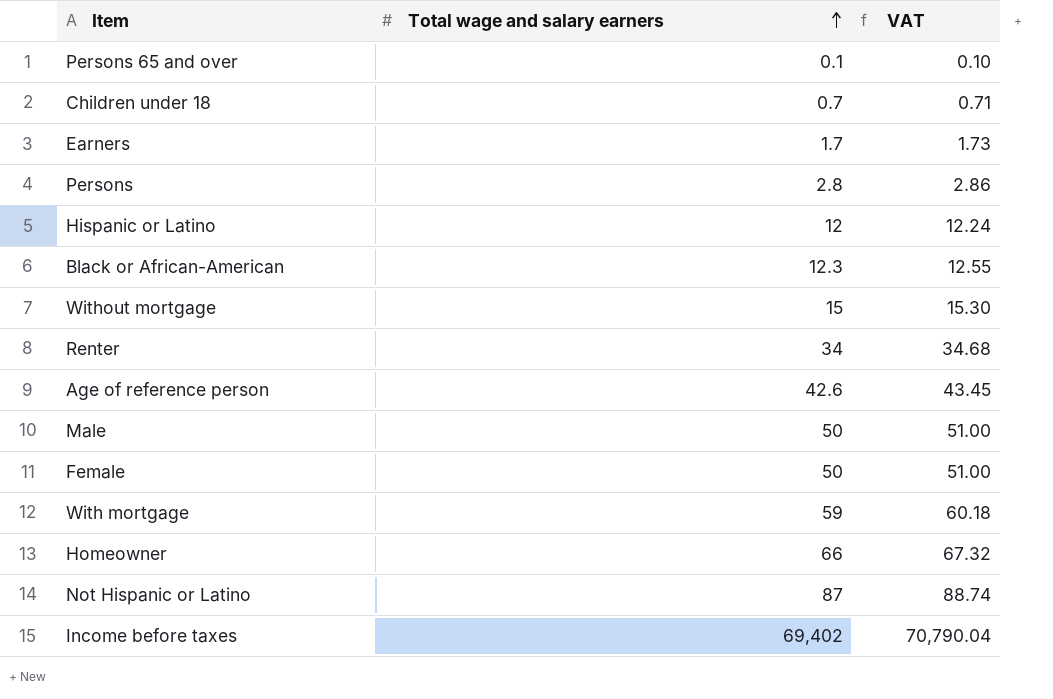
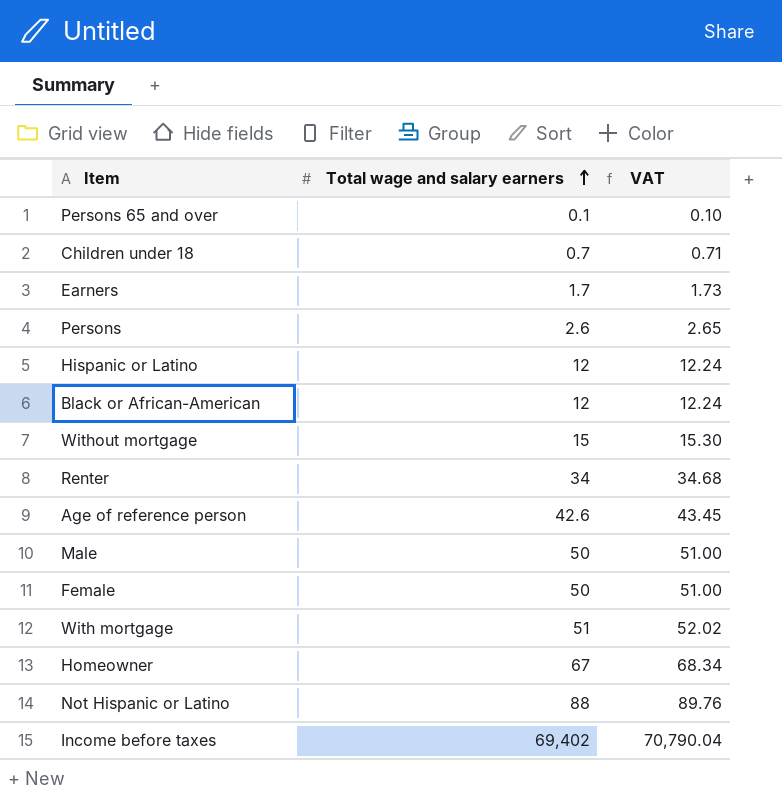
Persons | Total wage and salary earners: 2.8 -> 2.6
Persons | VAT: 2.86 -> 2.65
Black or African-American | Total wage and salary earners: 12.3 -> 12
Black or African-American | VAT: 12.55 -> 12.24
With mortgage | Total wage and salary earners: 59 -> 51
With mortgage | VAT: 60.18 -> 52.02
Homeowner | Total wage and salary earners: 66 -> 67
Homeowner | VAT: 67.32 -> 68.34
Not Hispanic or Latino | Total wage and salary earners: 87 -> 88
Not Hispanic or Latino | VAT: 88.74 -> 89.76

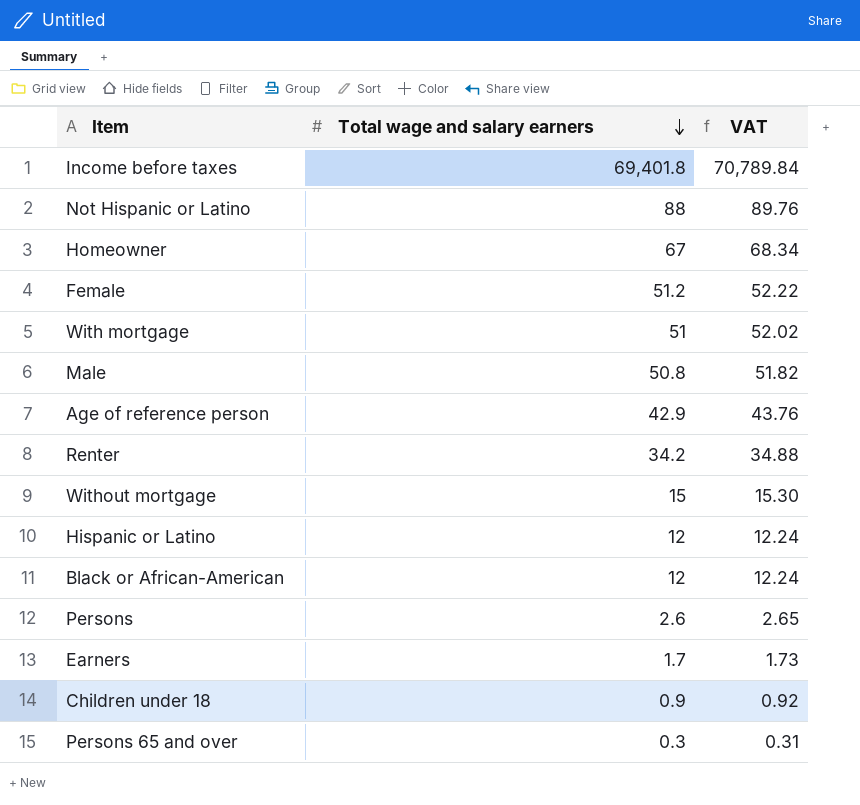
row order: Total wage and salary earners ascending -> Total wage and salary earners descending
Income before taxes | Total wage and salary earners: 69,402 -> 69,401.8
Income before taxes | VAT: 70,790.04 -> 70,789.84
Female | Total wage and salary earners: 50 -> 51.2
Female | VAT: 51.00 -> 52.22
Male | Total wage and salary earners: 50 -> 50.8
Male | VAT: 51.00 -> 51.82
Age of reference person | Total wage and salary earners: 42.6 -> 42.9
Age of reference person | VAT: 43.45 -> 43.76
Renter | Total wage and salary earners: 34 -> 34.2
Renter | VAT: 34.68 -> 34.88
Children under 18 | Total wage and salary earners: 0.7 -> 0.9
Children under 18 | VAT: 0.71 -> 0.92
Persons 65 and over | Total wage and salary earners: 0.1 -> 0.3
Persons 65 and over | VAT: 0.10 -> 0.31

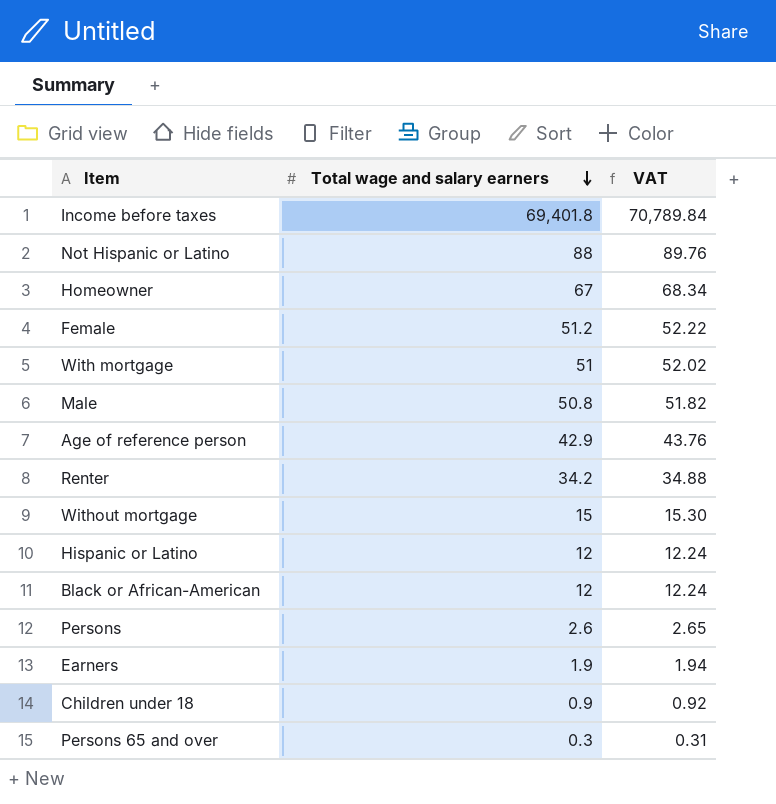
Earners | Total wage and salary earners: 1.7 -> 1.9
Earners | VAT: 1.73 -> 1.94

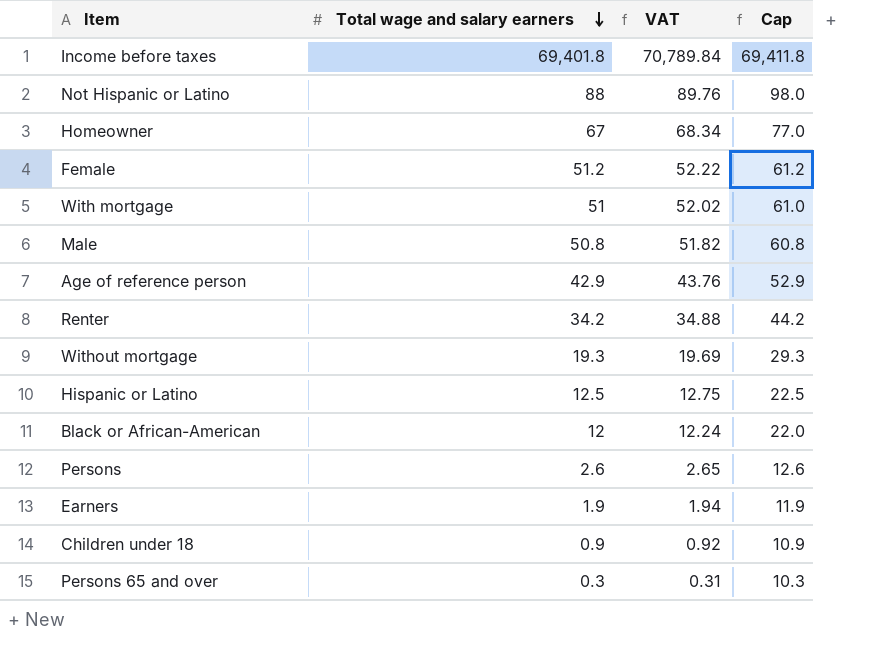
column Cap | formula: none -> [Total wage and salary earners] + 10
Without mortgage | Total wage and salary earners: 15 -> 19.3
Without mortgage | VAT: 15.30 -> 19.69
Hispanic or Latino | Total wage and salary earners: 12 -> 12.5
Hispanic or Latino | VAT: 12.24 -> 12.75

